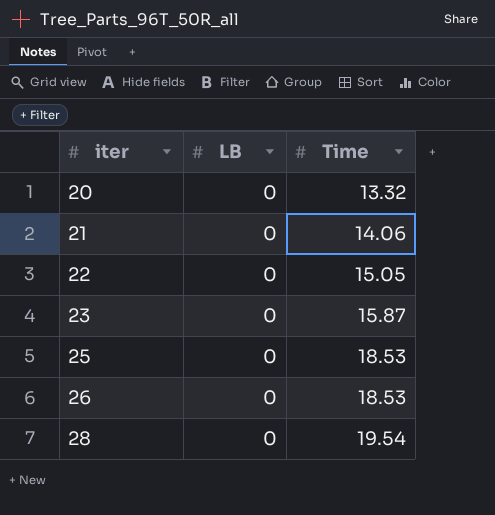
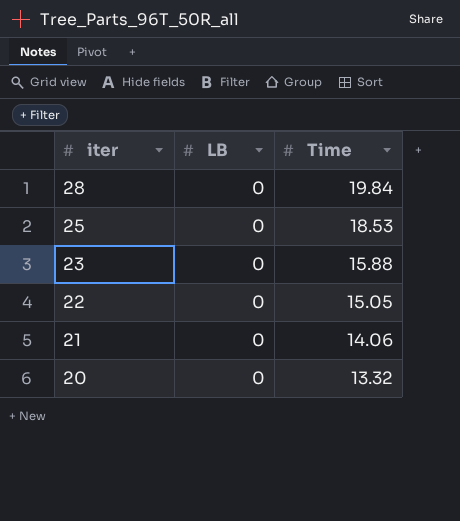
row order: iter ascending -> iter descending
row 26: 0 | 18.53 -> none
28 | Time: 19.54 -> 19.84
23 | Time: 15.87 -> 15.88

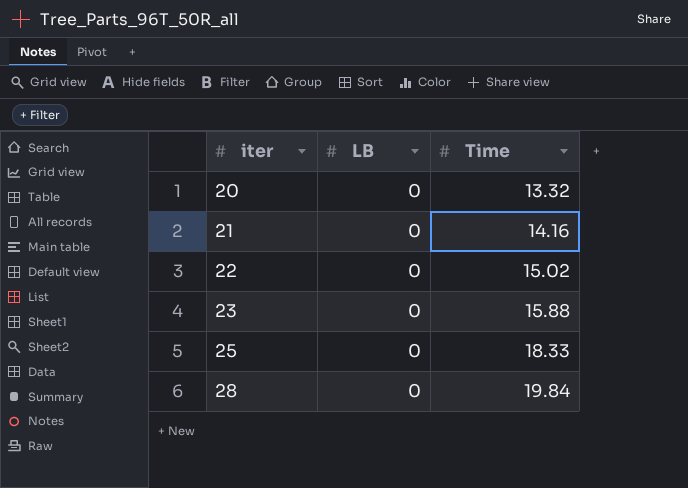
row order: iter descending -> iter ascending
21 | Time: 14.06 -> 14.16
22 | Time: 15.05 -> 15.02
25 | Time: 18.53 -> 18.33

